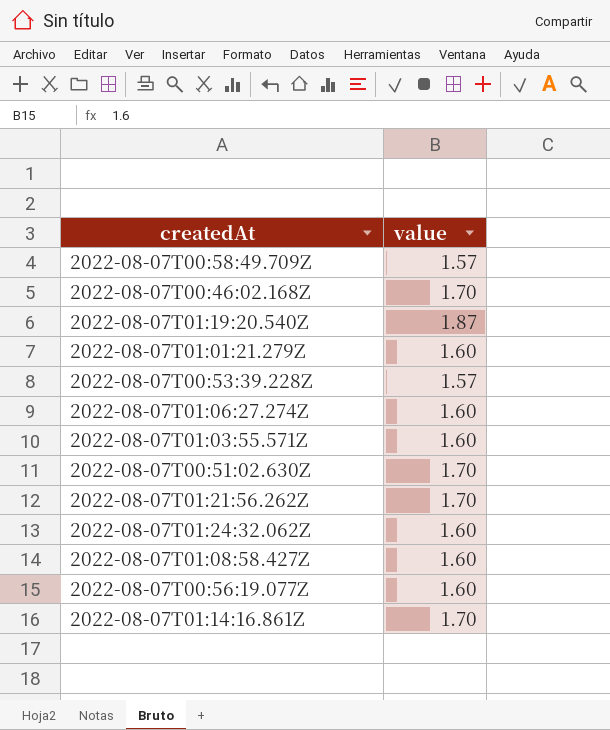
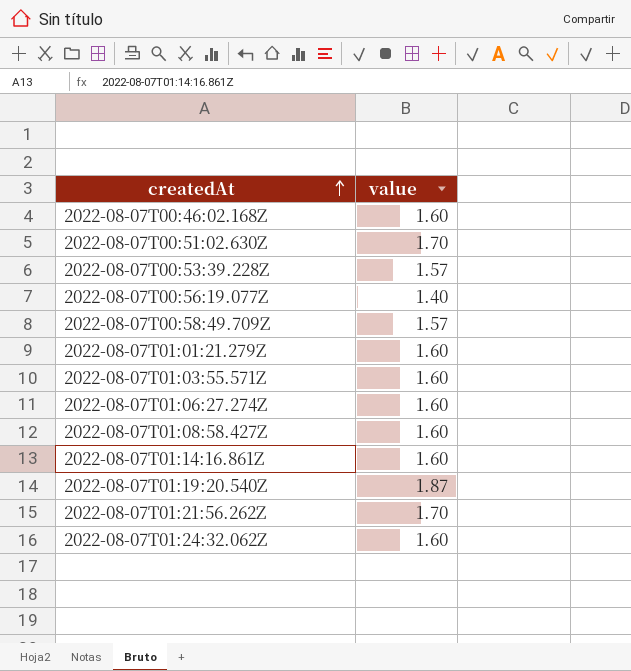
row order: none -> createdAt ascending
2022-08-07T00:46:02.168Z | value: 1.70 -> 1.60
2022-08-07T00:56:19.077Z | value: 1.60 -> 1.40
2022-08-07T01:14:16.861Z | value: 1.70 -> 1.60

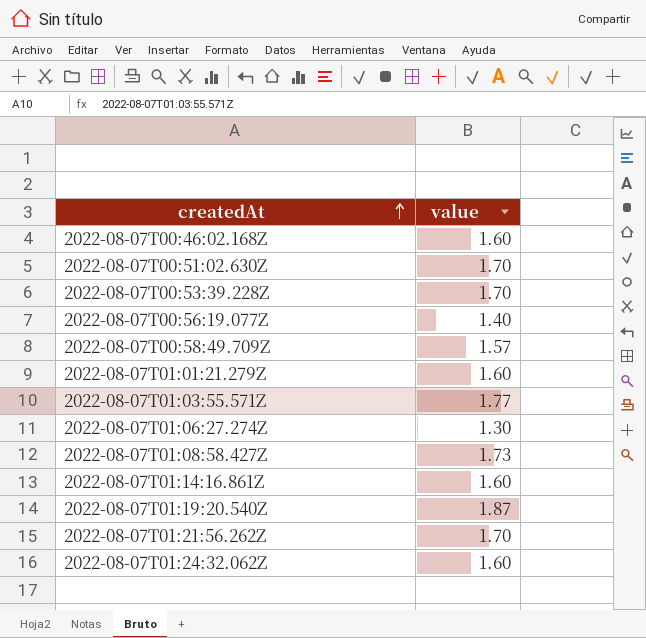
2022-08-07T00:53:39.228Z | value: 1.57 -> 1.70
2022-08-07T01:03:55.571Z | value: 1.60 -> 1.77
2022-08-07T01:06:27.274Z | value: 1.60 -> 1.30
2022-08-07T01:08:58.427Z | value: 1.60 -> 1.73

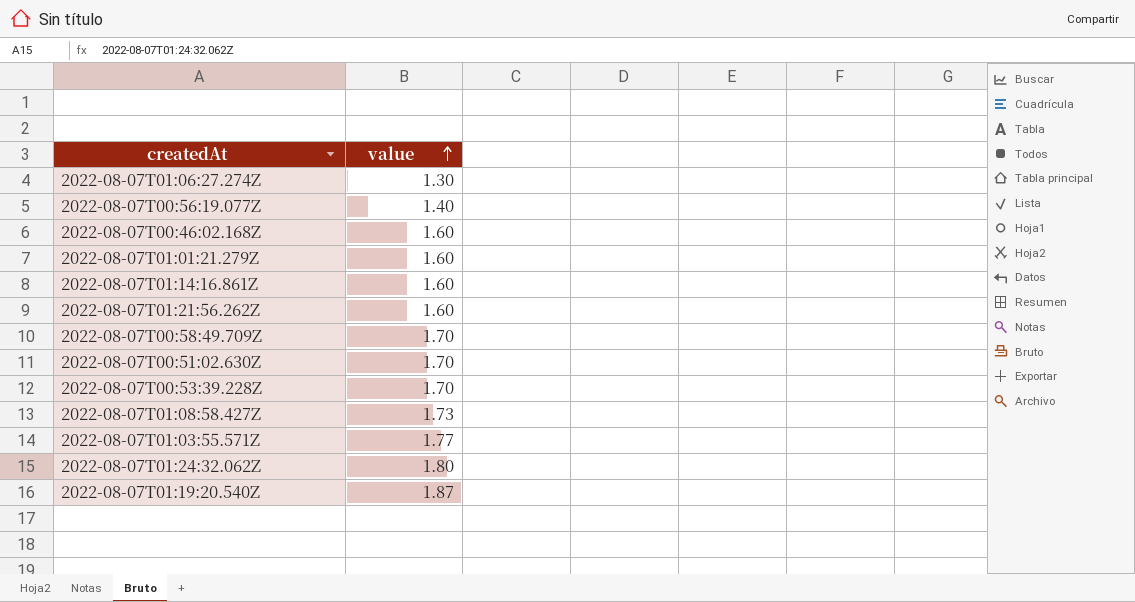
row order: createdAt ascending -> value ascending
2022-08-07T01:21:56.262Z | value: 1.70 -> 1.60
2022-08-07T00:58:49.709Z | value: 1.57 -> 1.70
2022-08-07T01:24:32.062Z | value: 1.60 -> 1.80

